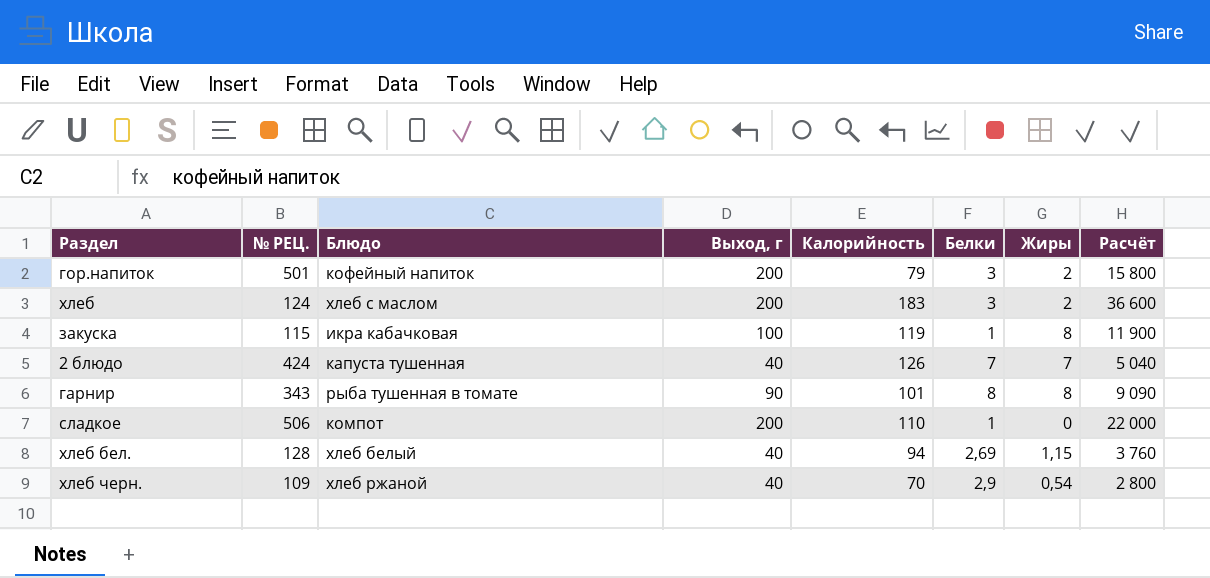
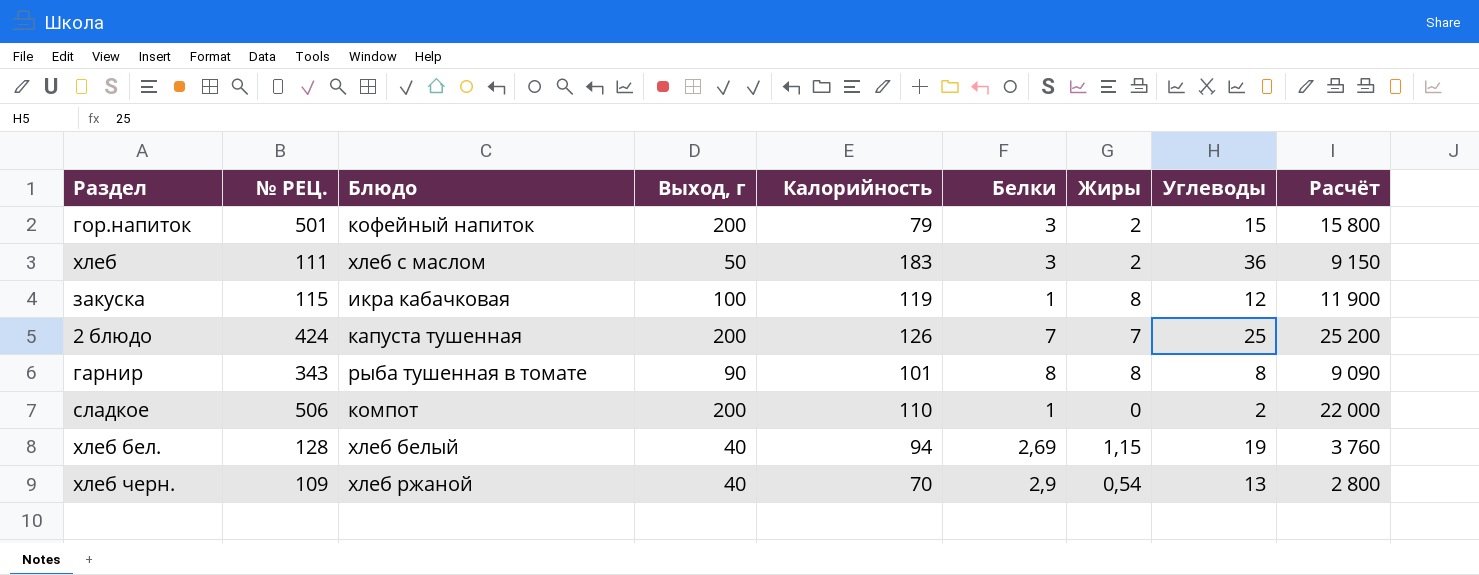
column Углеводы | position: none -> 8
хлеб | № РЕЦ.: 124 -> 111
хлеб | Выход, г: 200 -> 50
хлеб | Расчёт: 36 600 -> 9 150
2 блюдо | Выход, г: 40 -> 200
2 блюдо | Расчёт: 5 040 -> 25 200

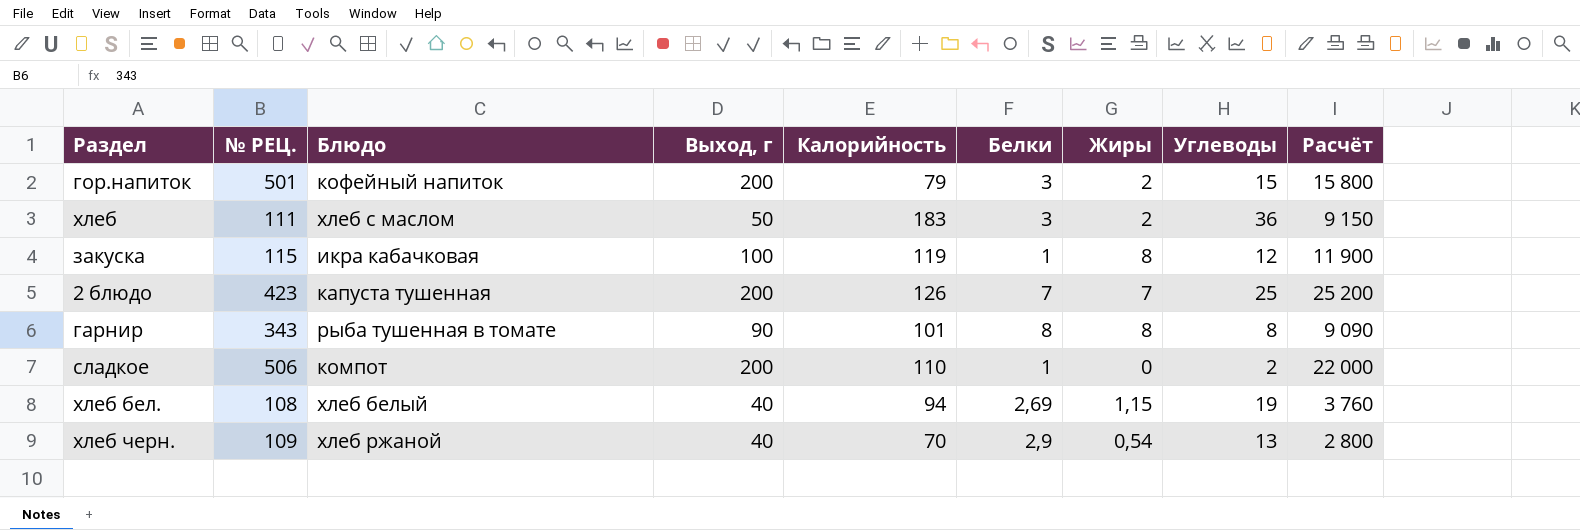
2 блюдо | № РЕЦ.: 424 -> 423
хлеб бел. | № РЕЦ.: 128 -> 108

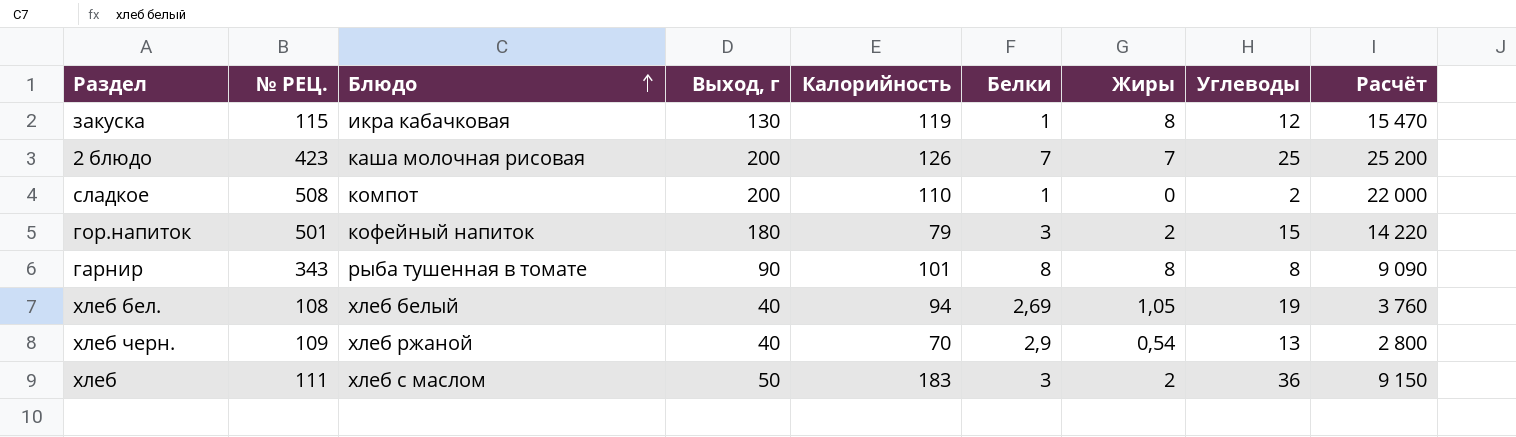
row order: none -> Блюдо ascending
закуска | Выход, г: 100 -> 130
закуска | Расчёт: 11 900 -> 15 470
2 блюдо | Блюдо: капуста тушенная -> каша молочная рисовая
сладкое | № РЕЦ.: 506 -> 508
гор.напиток | Выход, г: 200 -> 180
гор.напиток | Расчёт: 15 800 -> 14 220
хлеб бел. | Жиры: 1,15 -> 1,05

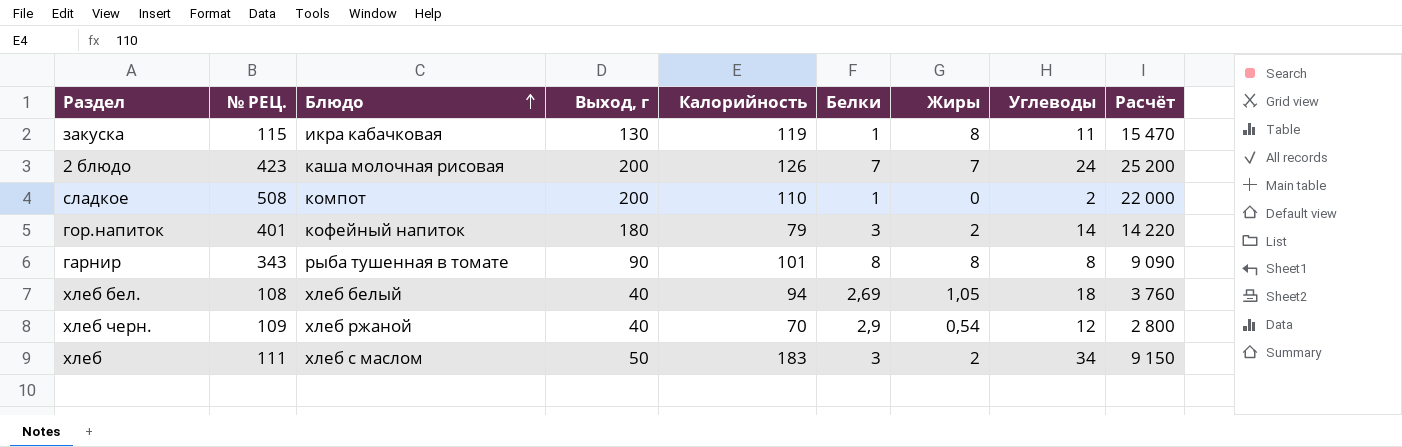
закуска | Углеводы: 12 -> 11
2 блюдо | Углеводы: 25 -> 24
гор.напиток | № РЕЦ.: 501 -> 401
гор.напиток | Углеводы: 15 -> 14
хлеб бел. | Углеводы: 19 -> 18
хлеб черн. | Углеводы: 13 -> 12
хлеб | Углеводы: 36 -> 34

